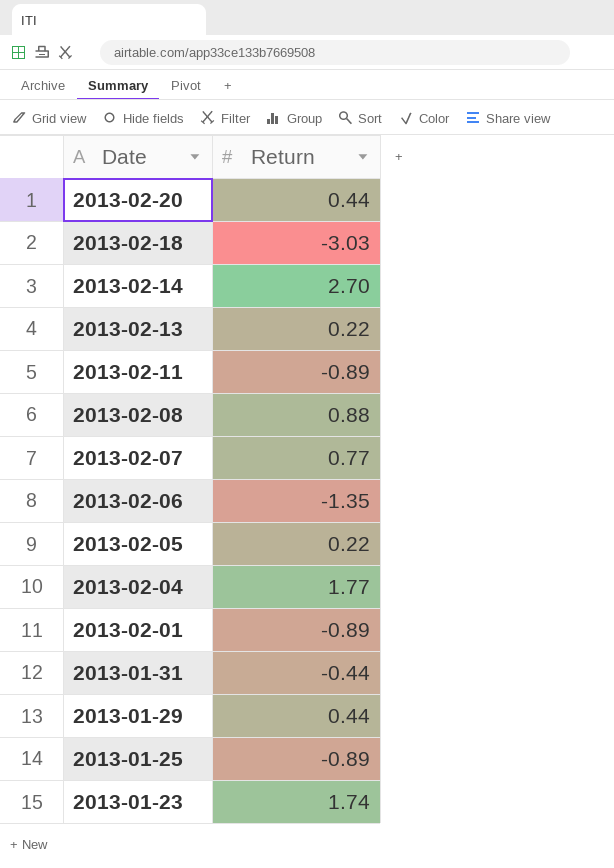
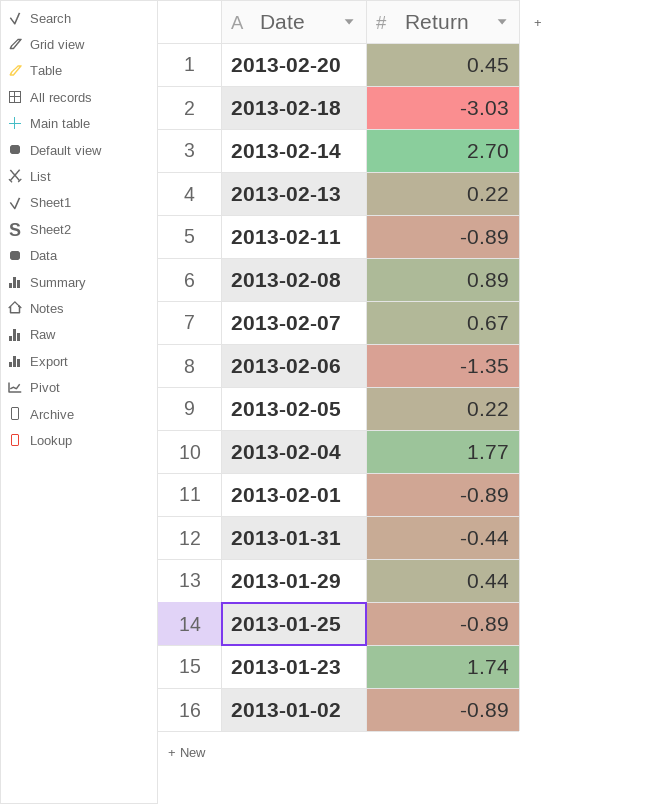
2013-02-20 | Return: 0.44 -> 0.45
2013-02-08 | Return: 0.88 -> 0.89
2013-02-07 | Return: 0.77 -> 0.67
row 2013-01-02: none -> -0.89

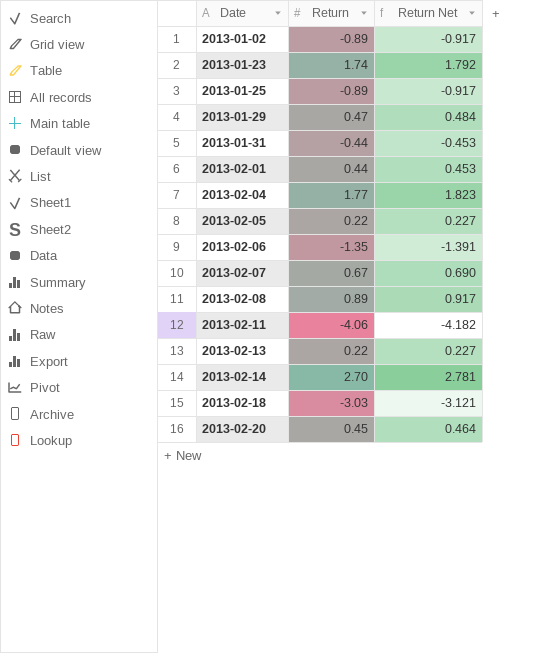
row order: Date descending -> Date ascending
column Return Net | formula: none -> [Return] * 1.03
2013-01-29 | Return: 0.44 -> 0.47
2013-02-01 | Return: -0.89 -> 0.44
2013-02-11 | Return: -0.89 -> -4.06

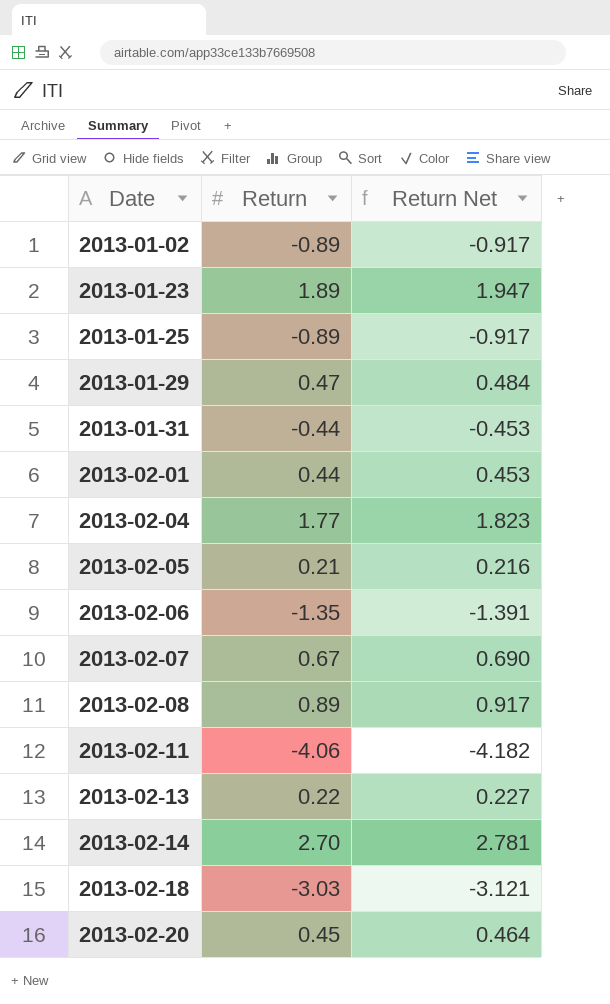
2013-01-23 | Return: 1.74 -> 1.89
2013-01-23 | Return Net: 1.792 -> 1.947
2013-02-05 | Return: 0.22 -> 0.21
2013-02-05 | Return Net: 0.227 -> 0.216

